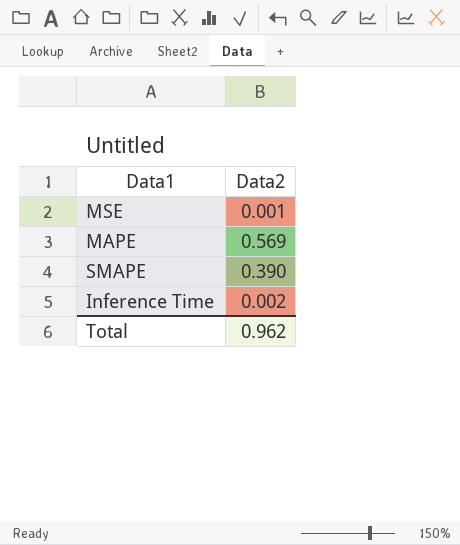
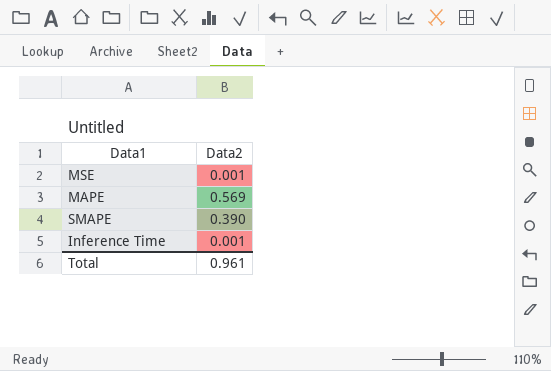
Inference Time | Data2: 0.002 -> 0.001
Total | Data2: 0.962 -> 0.961

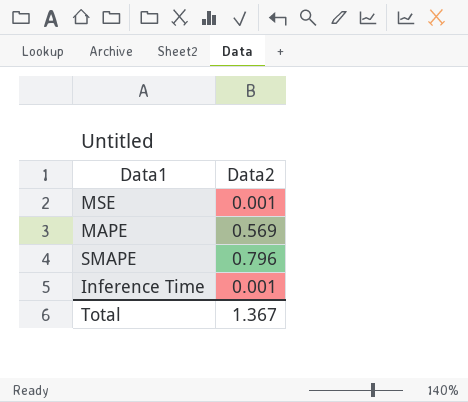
SMAPE | Data2: 0.390 -> 0.796
Total | Data2: 0.961 -> 1.367

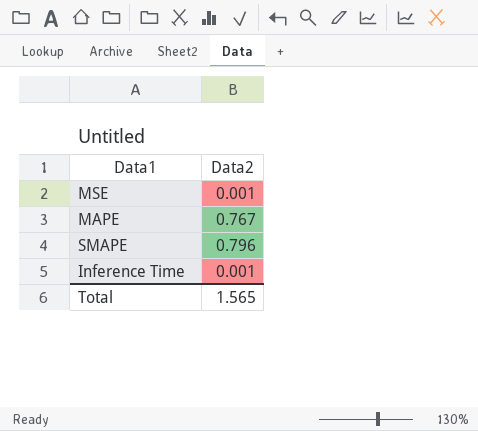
MAPE | Data2: 0.569 -> 0.767
Total | Data2: 1.367 -> 1.565

